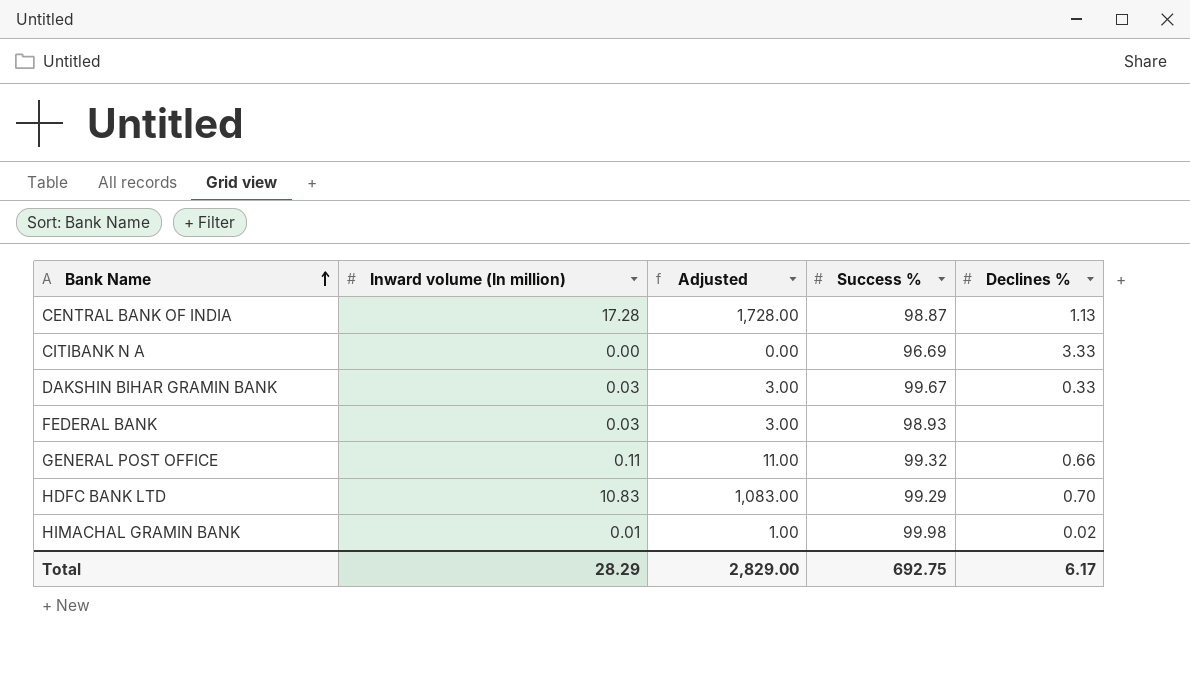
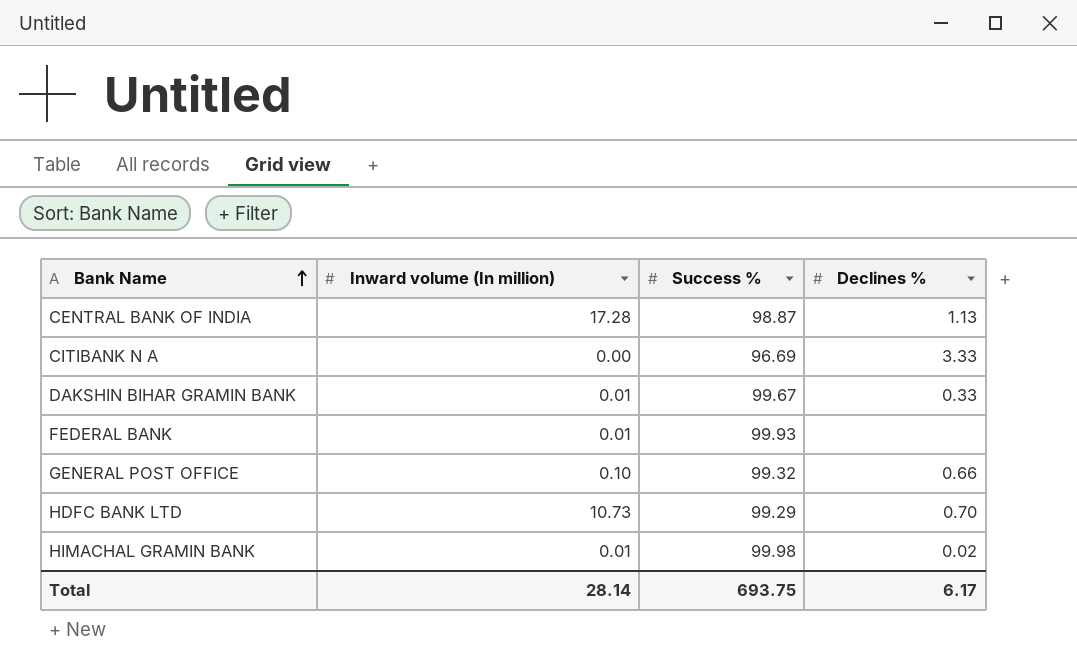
column Adjusted | formula: [Inward volume (In million)] * 100 -> none
DAKSHIN BIHAR GRAMIN BANK | Inward volume (In million): 0.03 -> 0.01
FEDERAL BANK | Inward volume (In million): 0.03 -> 0.01
FEDERAL BANK | Success %: 98.93 -> 99.93
GENERAL POST OFFICE | Inward volume (In million): 0.11 -> 0.10
HDFC BANK LTD | Inward volume (In million): 10.83 -> 10.73
Total | Inward volume (In million): 28.29 -> 28.14
Total | Success %: 692.75 -> 693.75

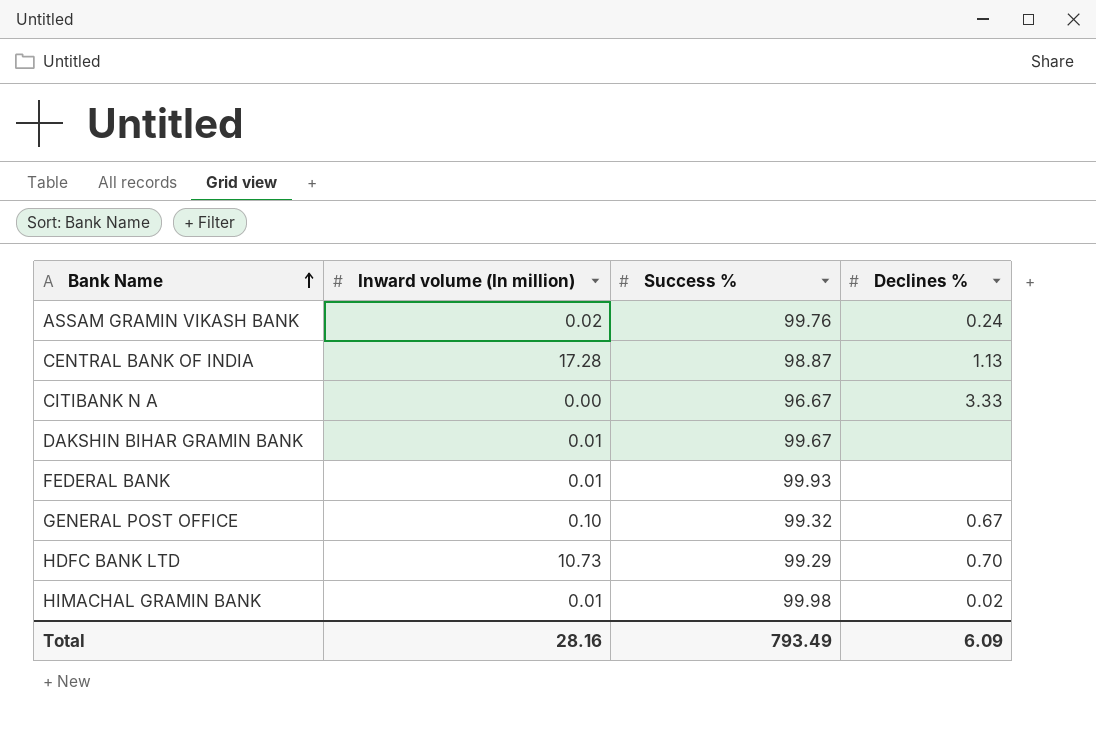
row ASSAM GRAMIN VIKASH BANK: none -> 0.02 | 99.76 | 0.24
CITIBANK N A | Success %: 96.69 -> 96.67
DAKSHIN BIHAR GRAMIN BANK | Declines %: 0.33 -> none
GENERAL POST OFFICE | Declines %: 0.66 -> 0.67
Total | Inward volume (In million): 28.14 -> 28.16
Total | Success %: 693.75 -> 793.49
Total | Declines %: 6.17 -> 6.09

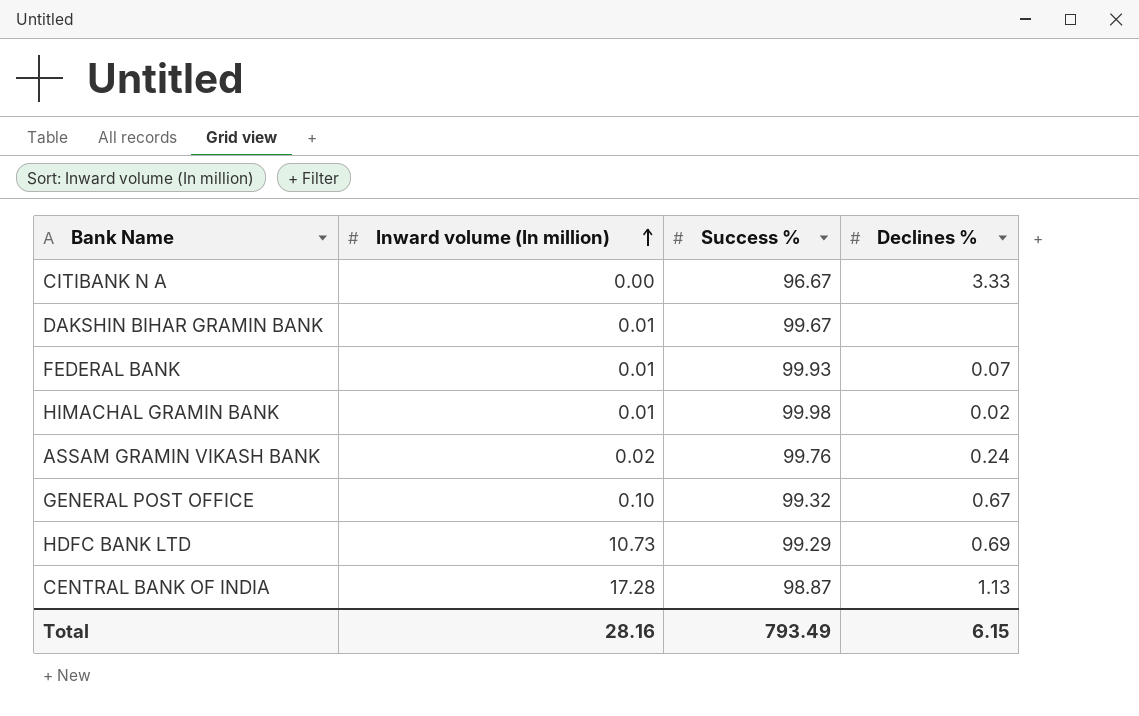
row order: Bank Name ascending -> Inward volume (In million) ascending
FEDERAL BANK | Declines %: none -> 0.07
HDFC BANK LTD | Declines %: 0.70 -> 0.69
Total | Declines %: 6.09 -> 6.15

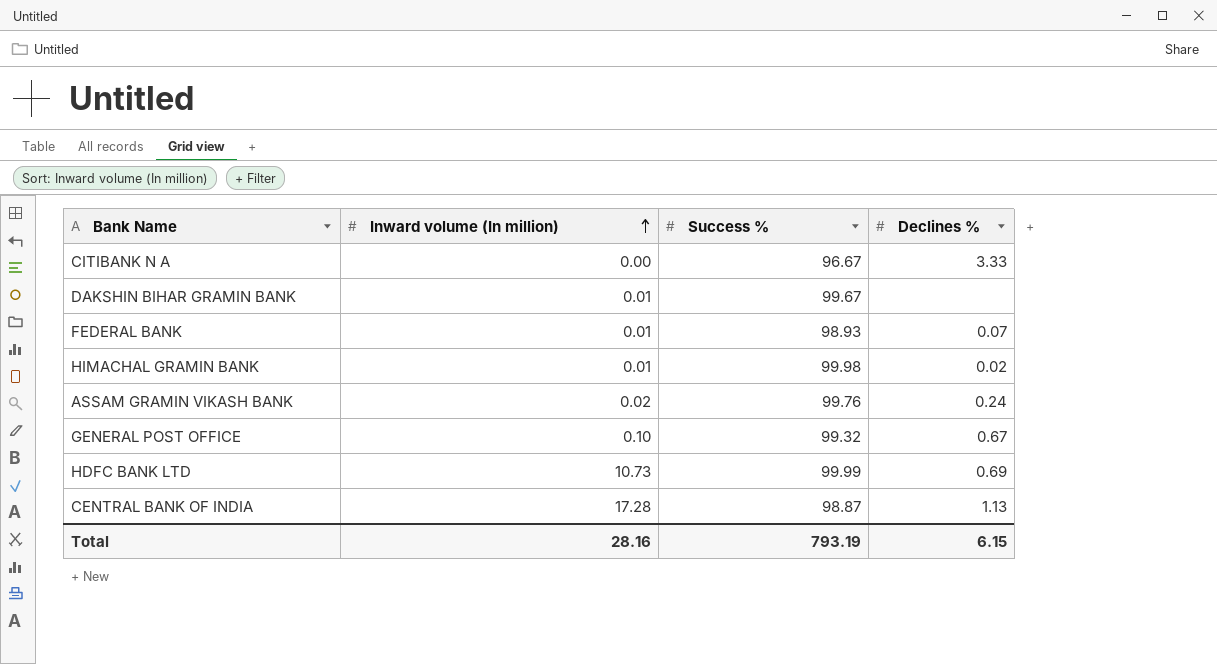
FEDERAL BANK | Success %: 99.93 -> 98.93
HDFC BANK LTD | Success %: 99.29 -> 99.99
Total | Success %: 793.49 -> 793.19

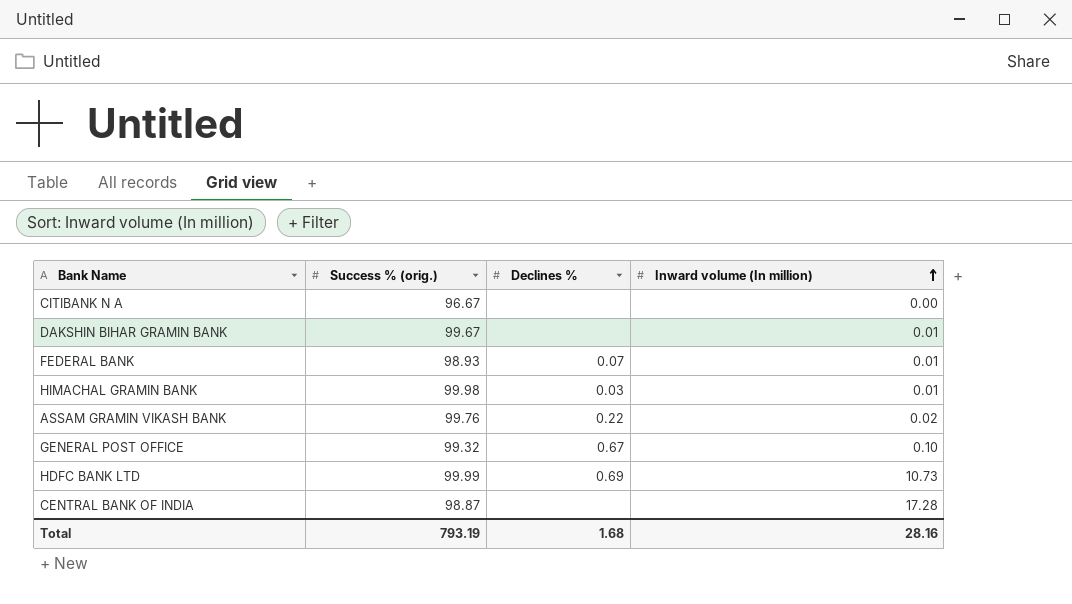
column name: Success % -> Success % (orig.)
column Inward volume (In million) | position: 2 -> 4
CITIBANK N A | Declines %: 3.33 -> none
HIMACHAL GRAMIN BANK | Declines %: 0.02 -> 0.03
ASSAM GRAMIN VIKASH BANK | Declines %: 0.24 -> 0.22
CENTRAL BANK OF INDIA | Declines %: 1.13 -> none
Total | Declines %: 6.15 -> 1.68

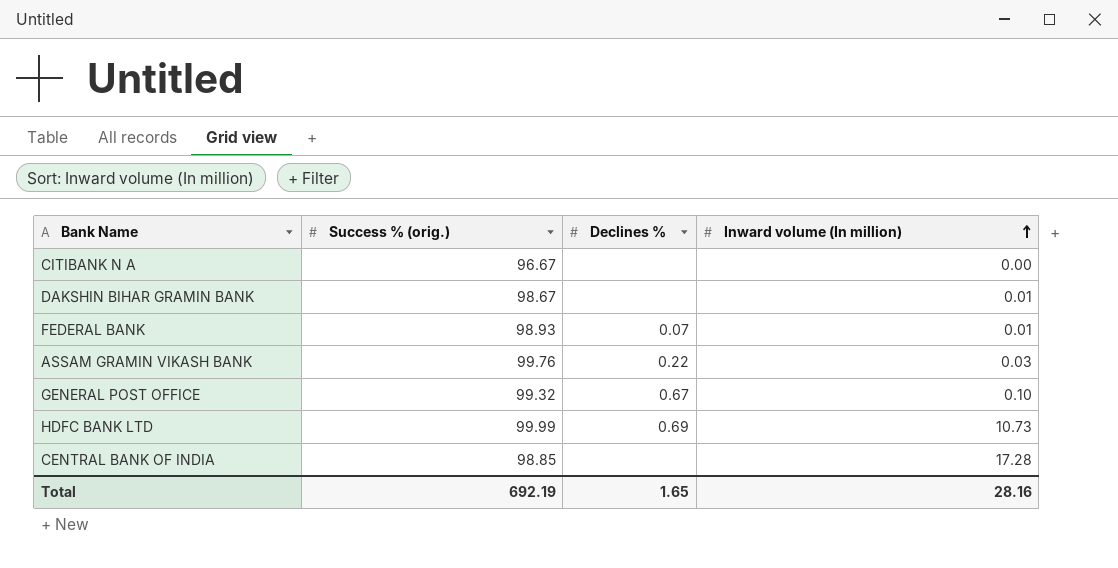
row HIMACHAL GRAMIN BANK: 99.98 | 0.03 | 0.01 -> none
DAKSHIN BIHAR GRAMIN BANK | Success % (orig.): 99.67 -> 98.67
ASSAM GRAMIN VIKASH BANK | Inward volume (In million): 0.02 -> 0.03
CENTRAL BANK OF INDIA | Success % (orig.): 98.87 -> 98.85
Total | Success % (orig.): 793.19 -> 692.19
Total | Declines %: 1.68 -> 1.65

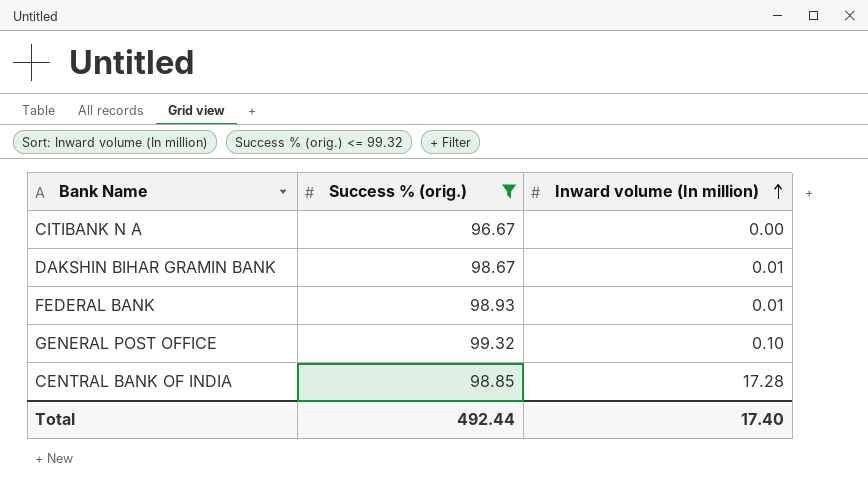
filter: none -> Success % (orig.) <= 99.32
column Declines % | position: 3 -> none
Total | Success % (orig.): 692.19 -> 492.44
Total | Inward volume (In million): 28.16 -> 17.40

